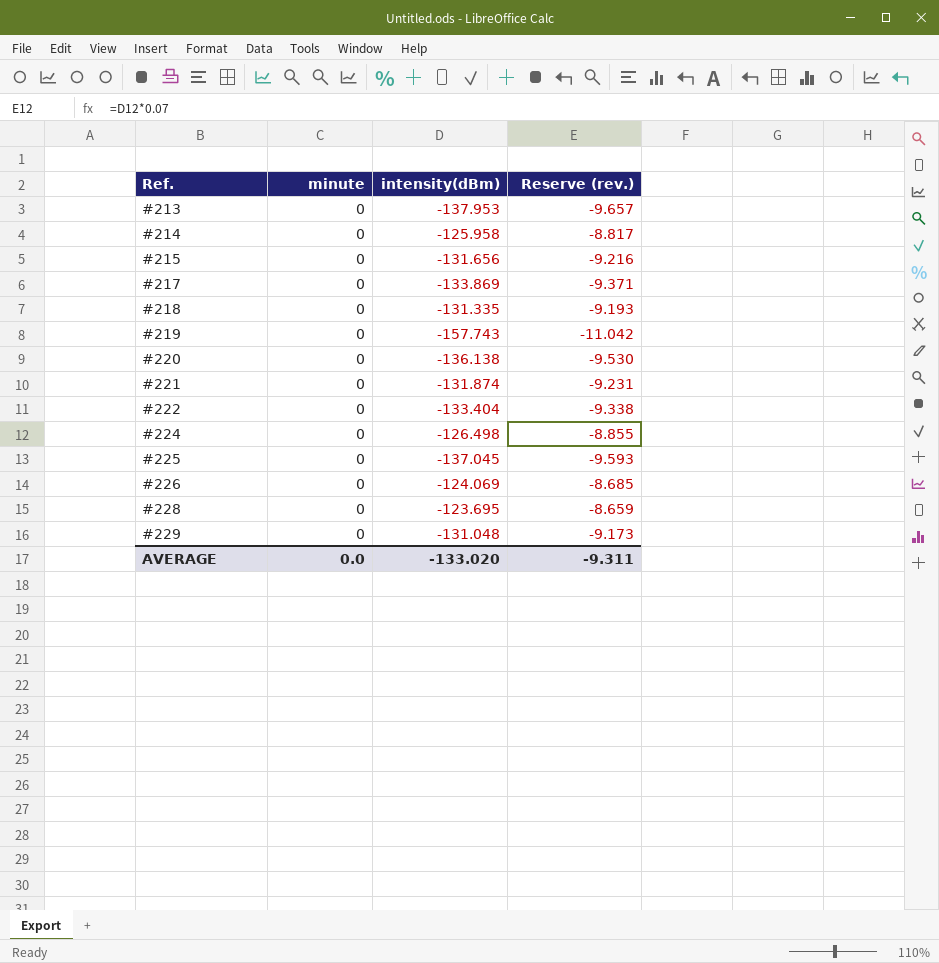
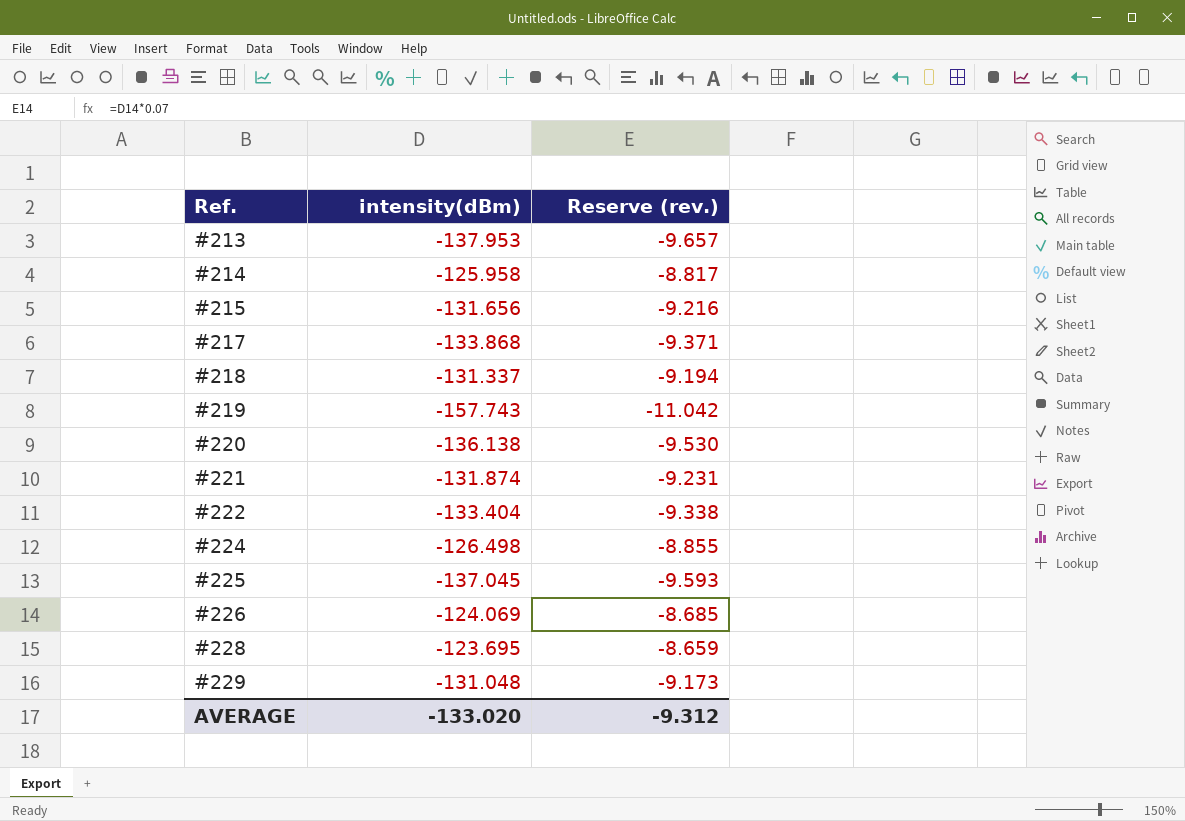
column minute | position: 2 -> none
#217 | intensity(dBm): -133.869 -> -133.868
#218 | intensity(dBm): -131.335 -> -131.337
#218 | Reserve (rev.): -9.193 -> -9.194
AVERAGE | Reserve (rev.): -9.311 -> -9.312

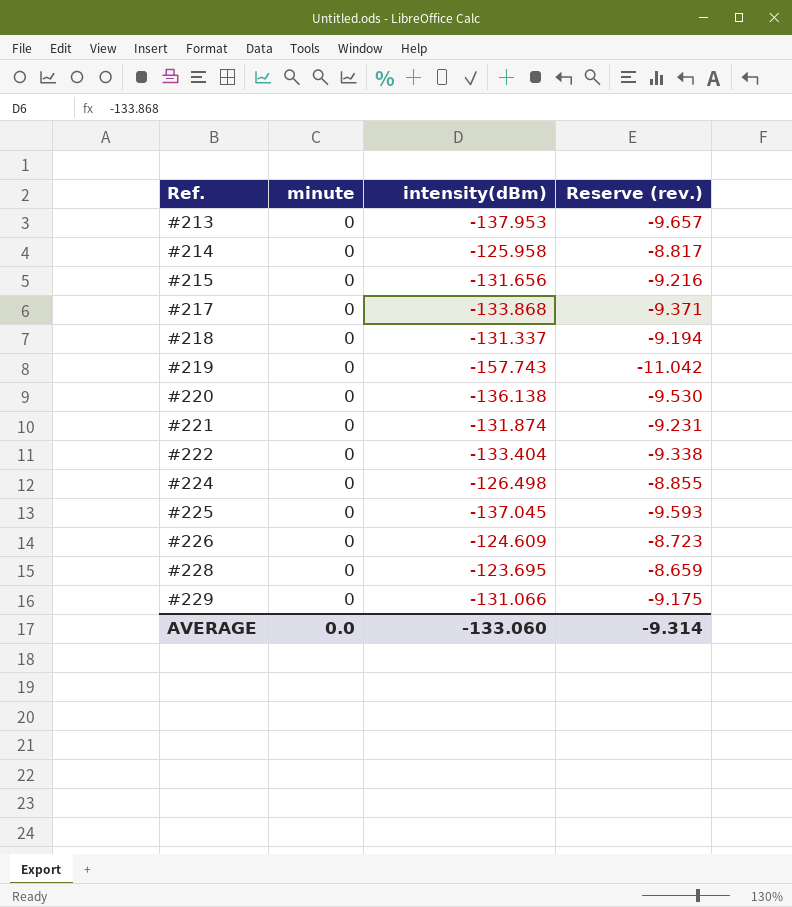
column minute | position: none -> 2
#226 | intensity(dBm): -124.069 -> -124.609
#226 | Reserve (rev.): -8.685 -> -8.723
#229 | intensity(dBm): -131.048 -> -131.066
#229 | Reserve (rev.): -9.173 -> -9.175
AVERAGE | intensity(dBm): -133.020 -> -133.060
AVERAGE | Reserve (rev.): -9.312 -> -9.314

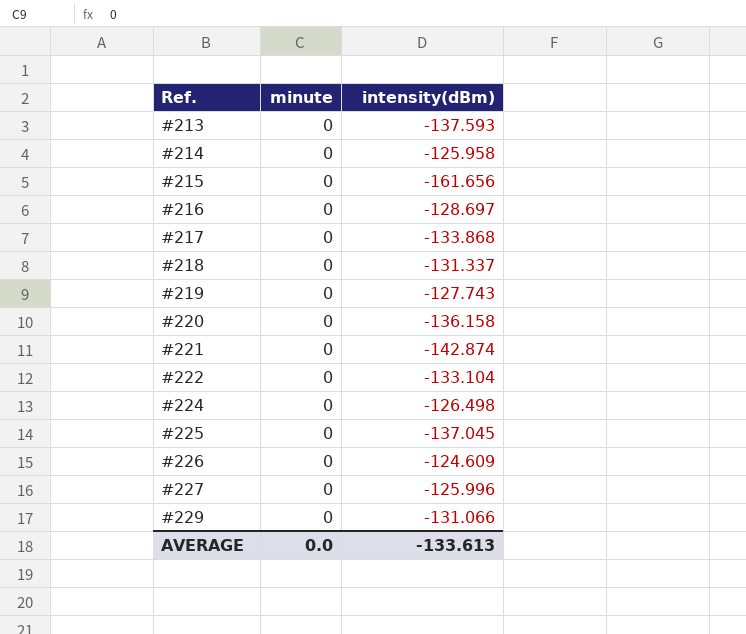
column Reserve (rev.) | formula: [intensity(dBm)] * 0.07 -> none
row #228: 0 | -123.695 | -8.659 -> none
#213 | intensity(dBm): -137.953 -> -137.593
#215 | intensity(dBm): -131.656 -> -161.656
row #216: none -> 0 | -128.697
#219 | intensity(dBm): -157.743 -> -127.743
#220 | intensity(dBm): -136.138 -> -136.158
#221 | intensity(dBm): -131.874 -> -142.874
#222 | intensity(dBm): -133.404 -> -133.104
row #227: none -> 0 | -125.996
AVERAGE | intensity(dBm): -133.060 -> -133.613

